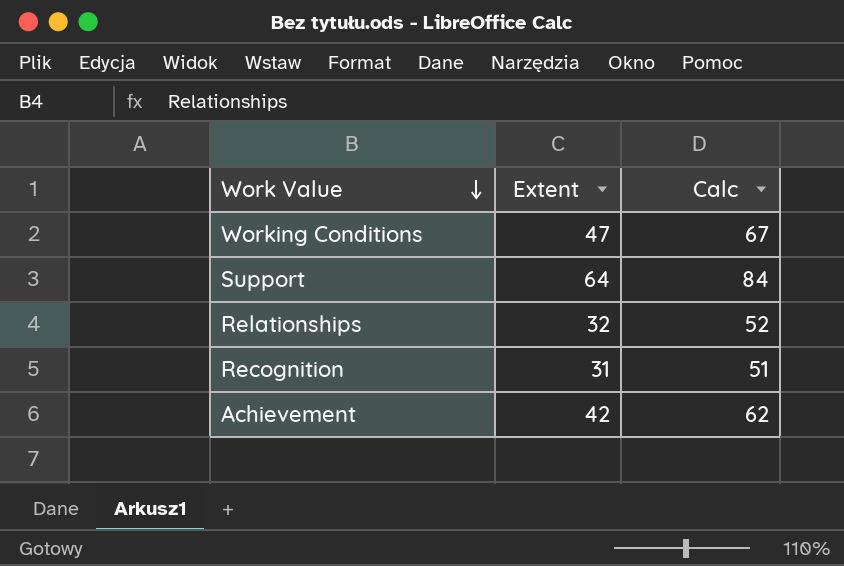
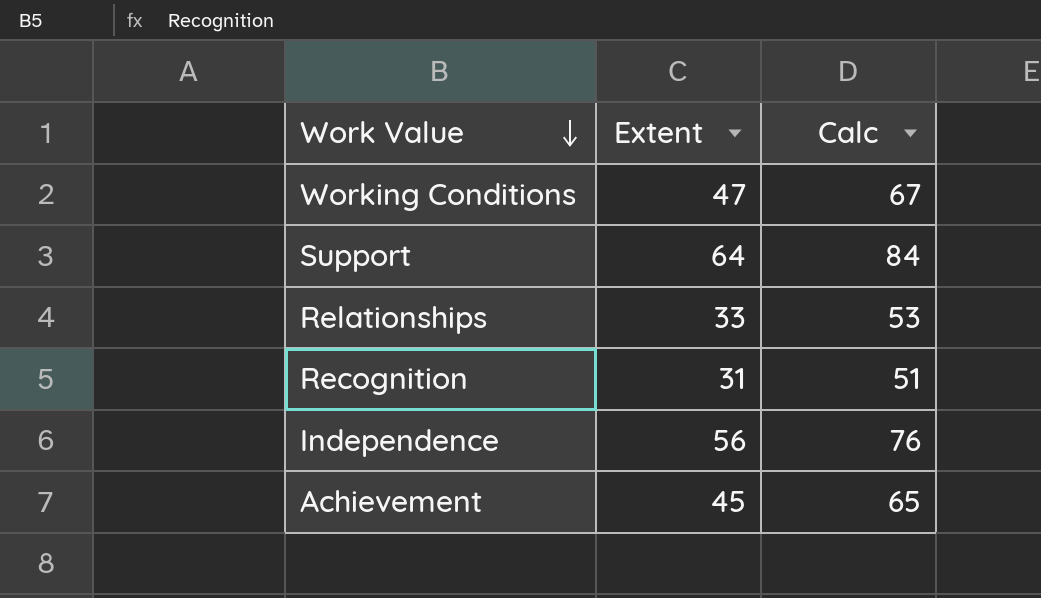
Relationships | Extent: 32 -> 33
Relationships | Calc: 52 -> 53
row Independence: none -> 56 | 76
Achievement | Extent: 42 -> 45
Achievement | Calc: 62 -> 65

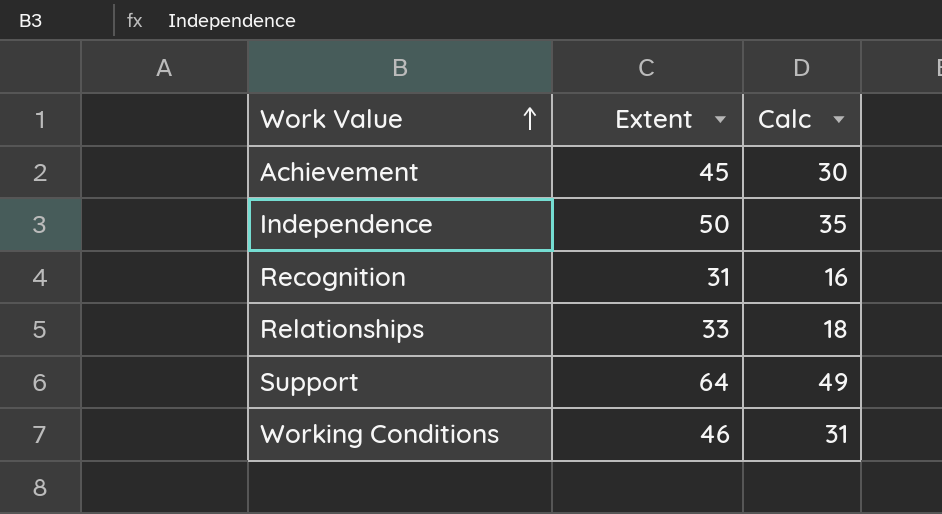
row order: Work Value descending -> Work Value ascending
column Calc | formula: [Extent] + 20 -> [Extent] - 15
Independence | Extent: 56 -> 50
Working Conditions | Extent: 47 -> 46

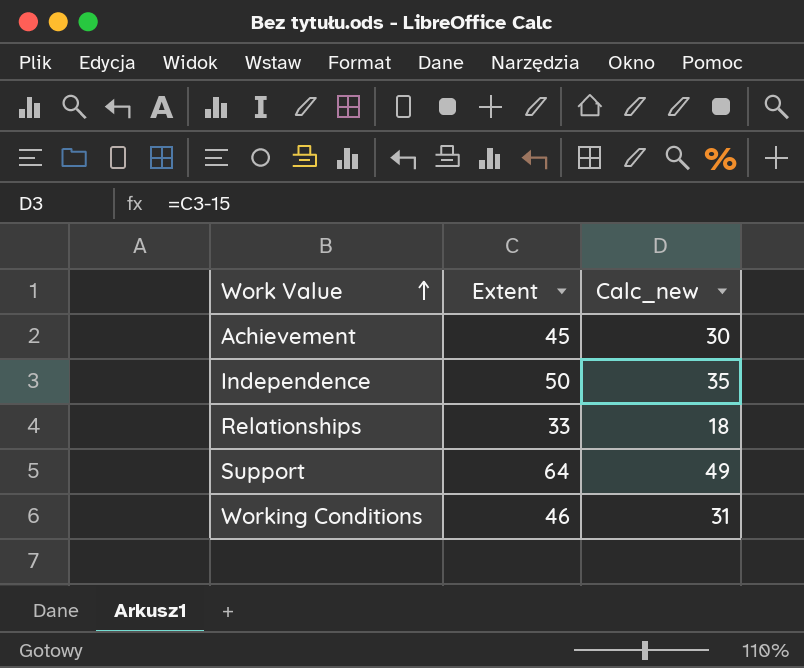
column name: Calc -> Calc_new
row Recognition: 31 | 16 -> none

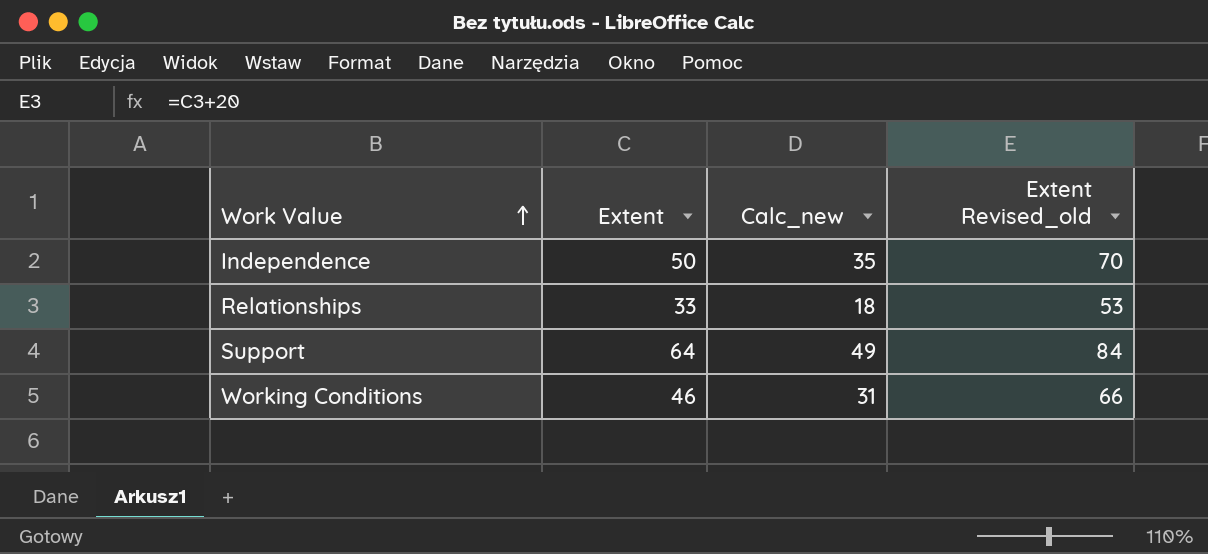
column Extent Revised_old | formula: none -> [Extent] + 20
row Achievement: 45 | 30 -> none

